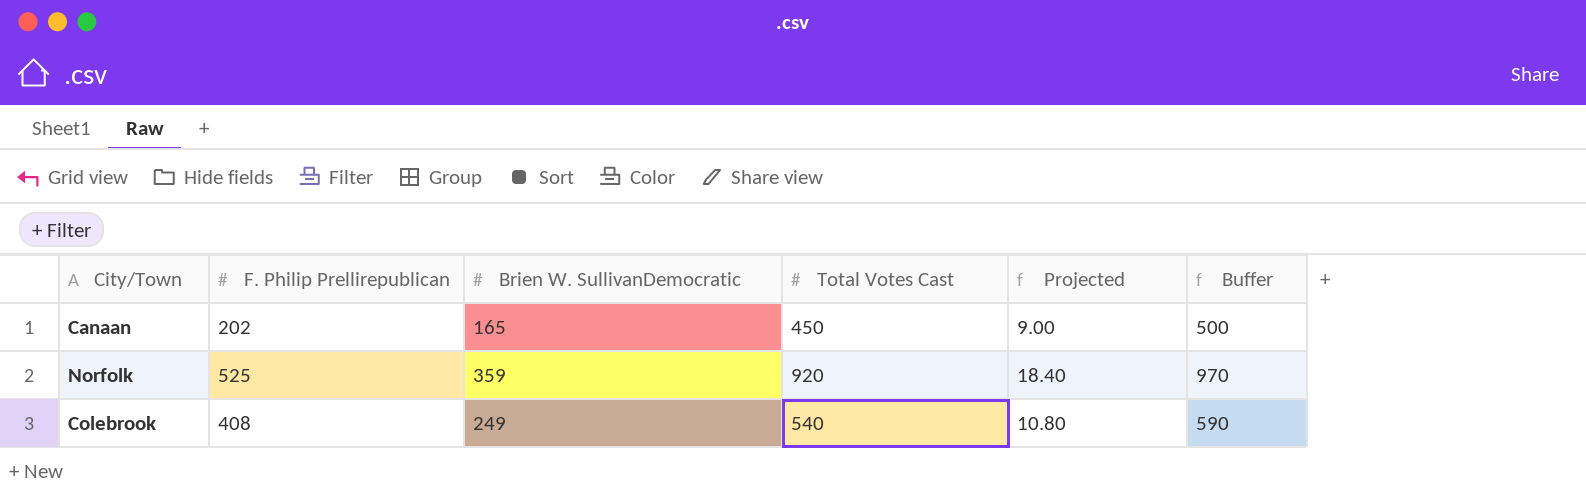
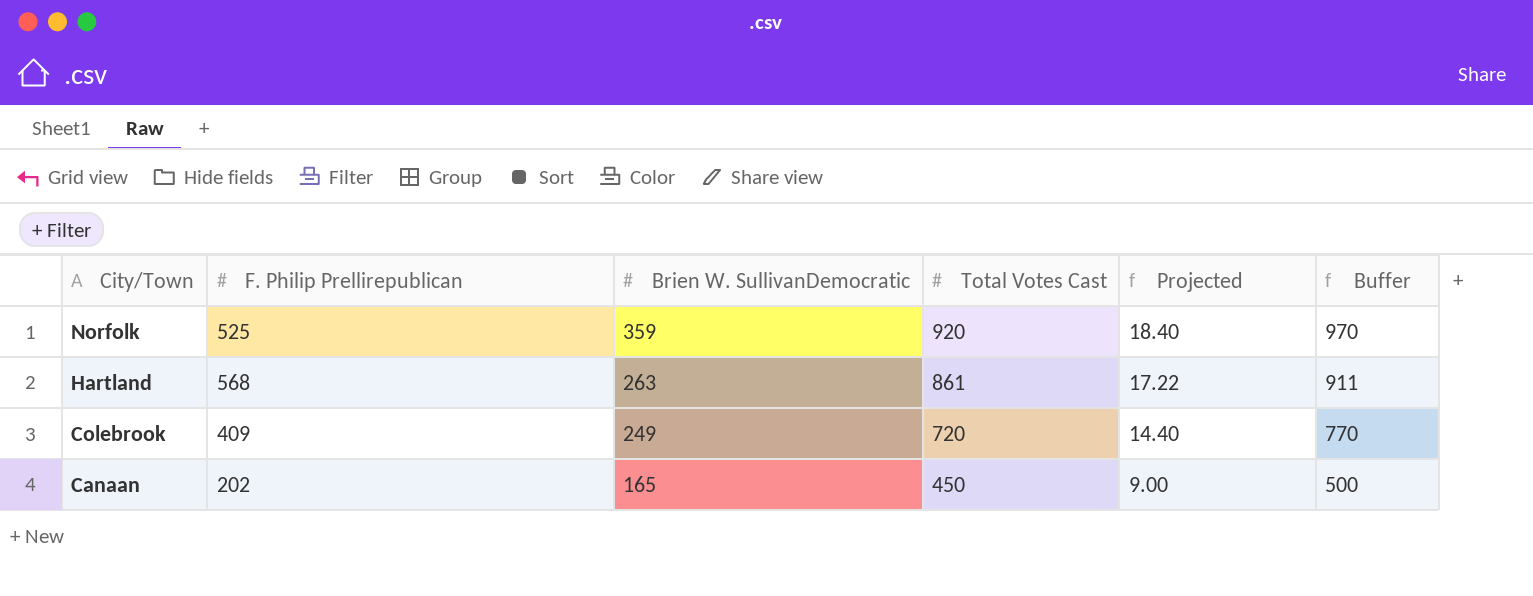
row order: none -> City/Town descending
row Hartland: none -> 568 | 263 | 861 | 17.22 | 911
Colebrook | F. Philip Prellirepublican: 408 -> 409
Colebrook | Total Votes Cast: 540 -> 720
Colebrook | Projected: 10.80 -> 14.40
Colebrook | Buffer: 590 -> 770

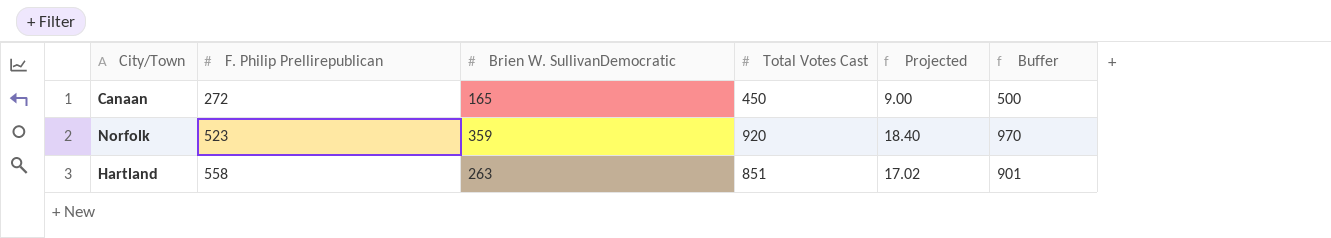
row order: City/Town descending -> F. Philip Prellirepublican ascending
row Colebrook: 409 | 249 | 720 | 14.40 | 770 -> none
Canaan | F. Philip Prellirepublican: 202 -> 272
Norfolk | F. Philip Prellirepublican: 525 -> 523
Hartland | F. Philip Prellirepublican: 568 -> 558
Hartland | Total Votes Cast: 861 -> 851
Hartland | Projected: 17.22 -> 17.02
Hartland | Buffer: 911 -> 901

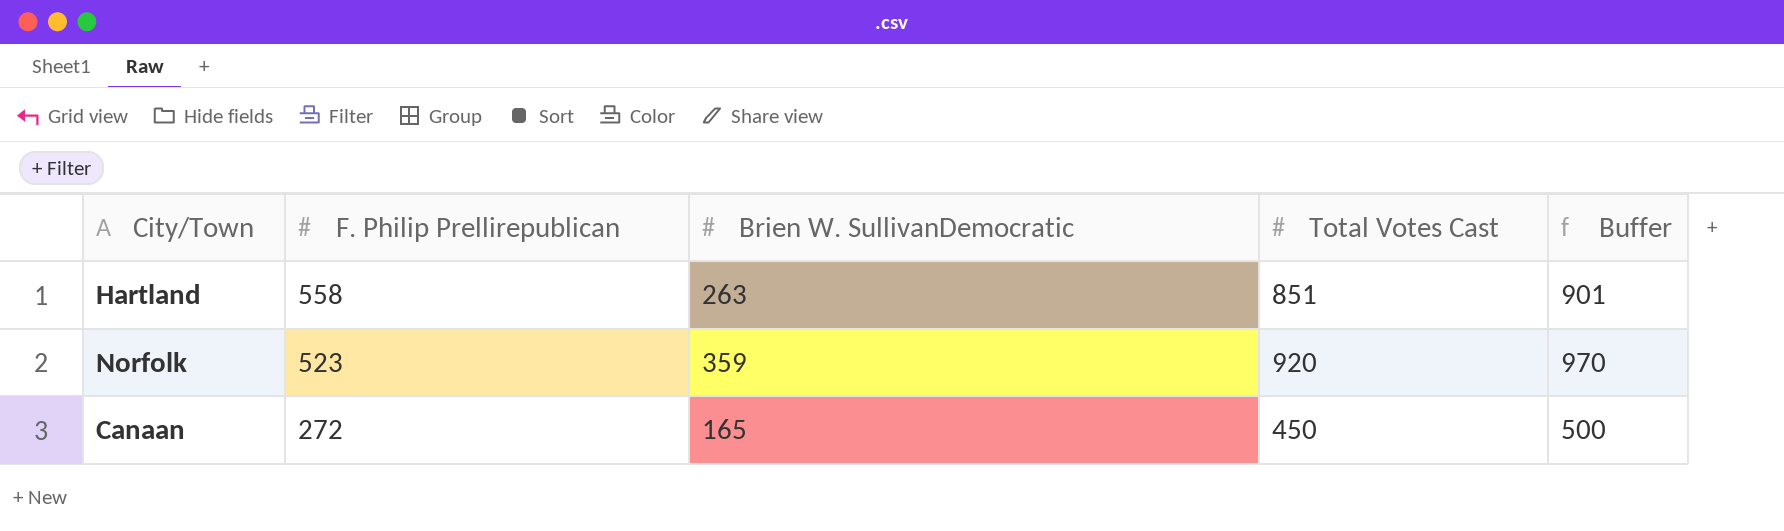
row order: F. Philip Prellirepublican ascending -> F. Philip Prellirepublican descending
column Projected | formula: [Total Votes Cast] * 0.02 -> none

